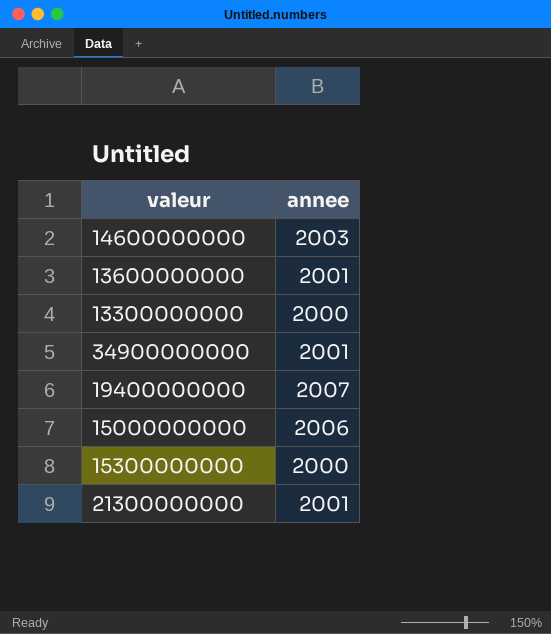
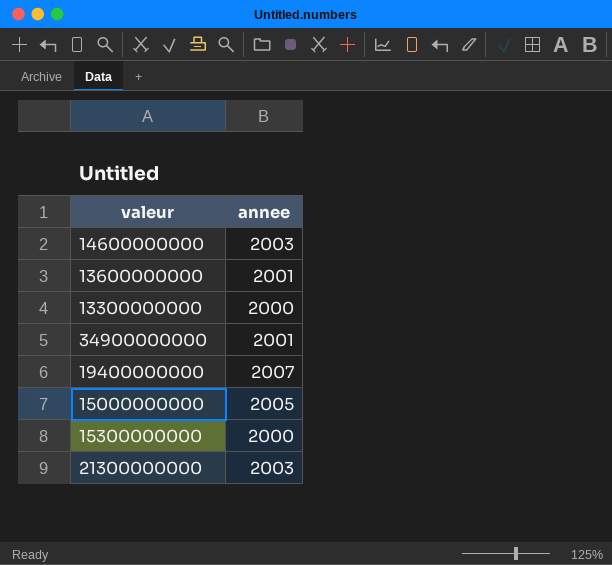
15000000000 | annee: 2006 -> 2005
21300000000 | annee: 2001 -> 2003

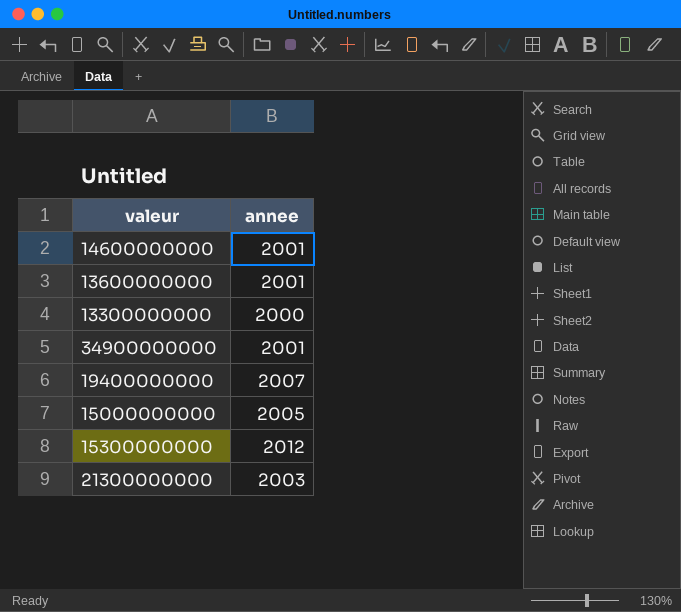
14600000000 | annee: 2003 -> 2001
15300000000 | annee: 2000 -> 2012

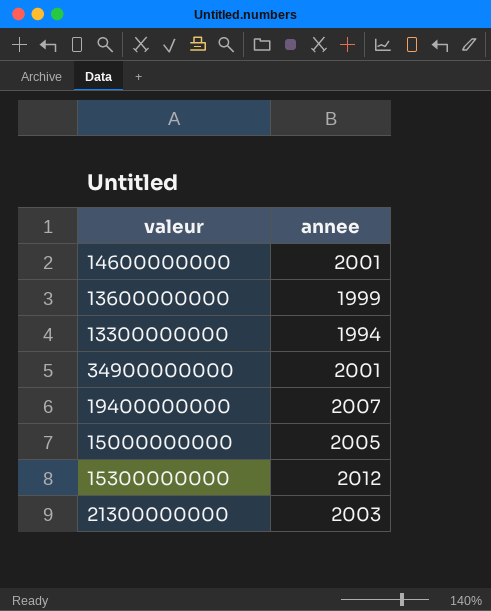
13600000000 | annee: 2001 -> 1999
13300000000 | annee: 2000 -> 1994

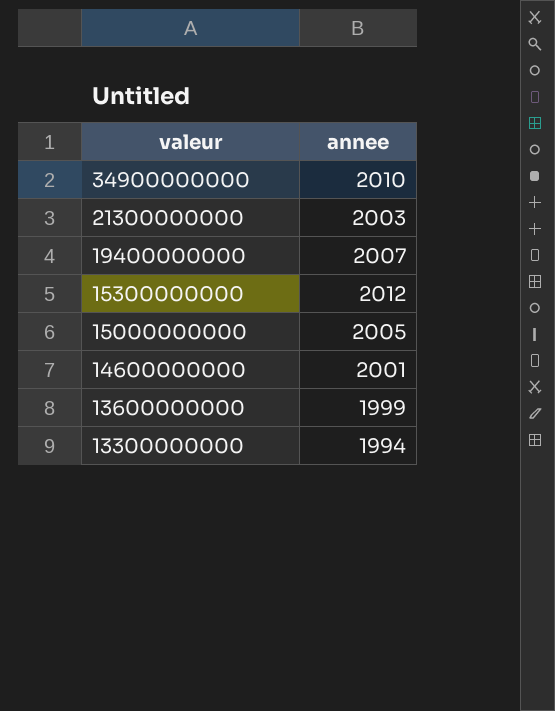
row order: none -> valeur descending
34900000000 | annee: 2001 -> 2010

